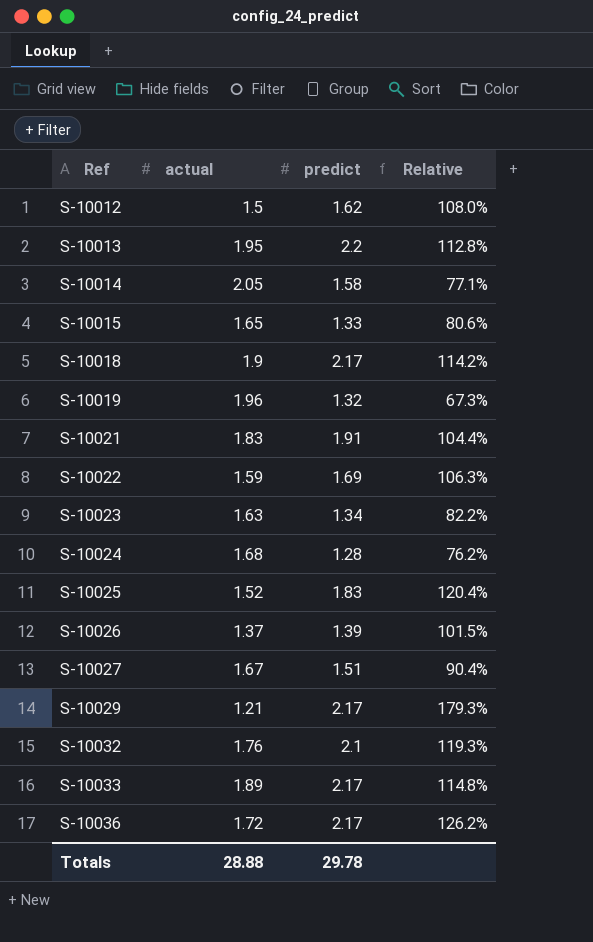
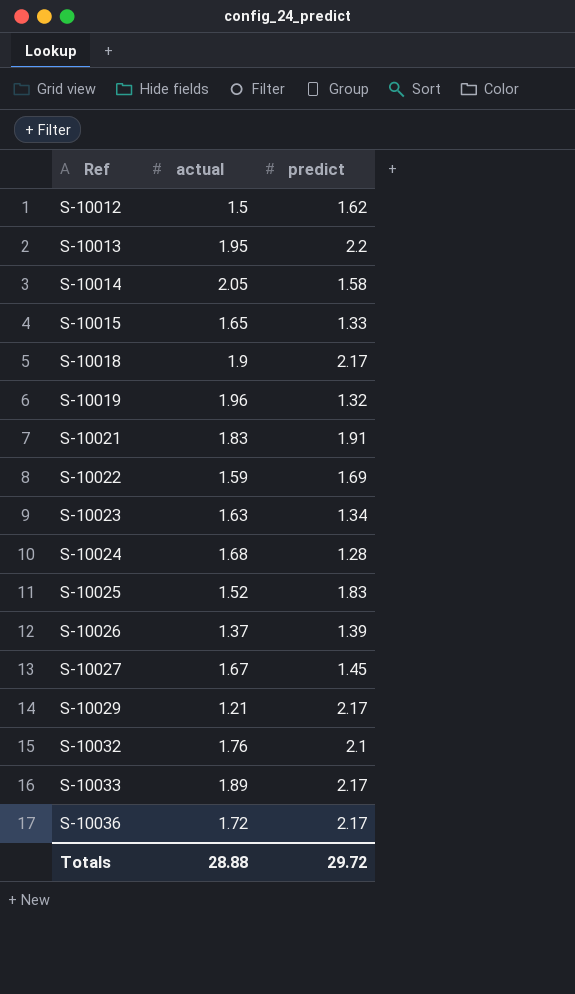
column Relative | formula: [predict] / [actual] -> none
S-10027 | predict: 1.51 -> 1.45
Totals | predict: 29.78 -> 29.72

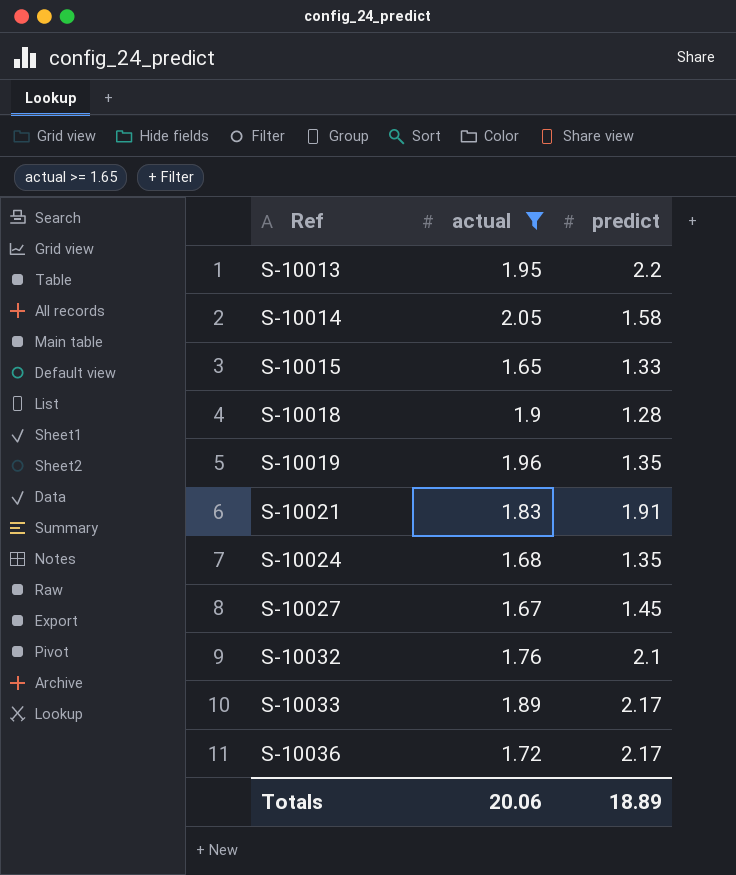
filter: none -> actual >= 1.65
S-10018 | predict: 2.17 -> 1.28
S-10019 | predict: 1.32 -> 1.35
S-10024 | predict: 1.28 -> 1.35
Totals | actual: 28.88 -> 20.06
Totals | predict: 29.72 -> 18.89

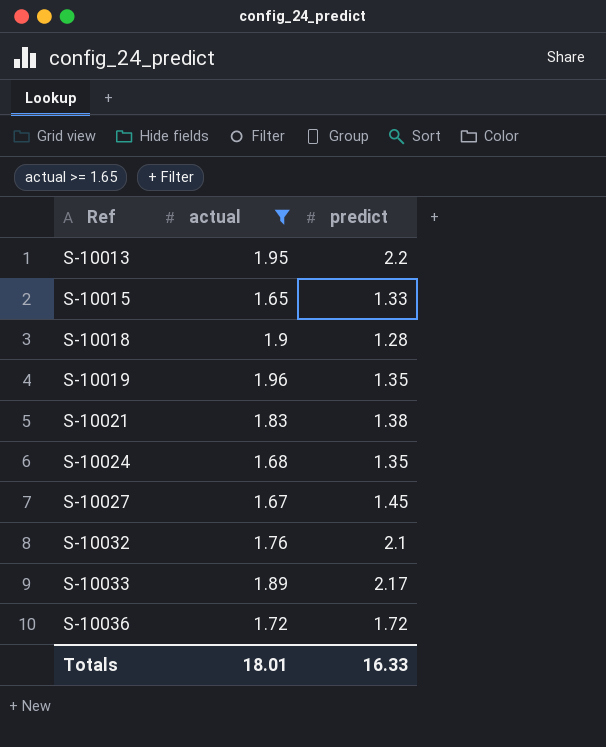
row S-10014: 2.05 | 1.58 -> none
S-10021 | predict: 1.91 -> 1.38
S-10036 | predict: 2.17 -> 1.72
Totals | actual: 20.06 -> 18.01
Totals | predict: 18.89 -> 16.33

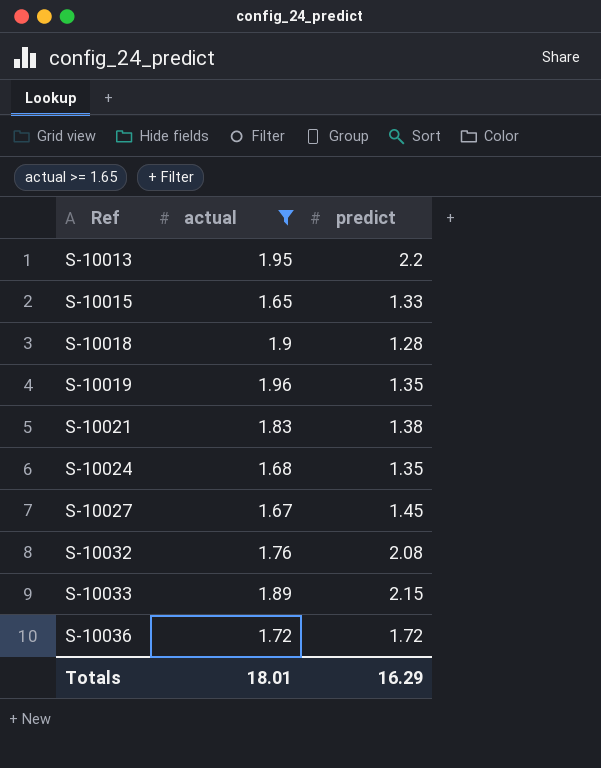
S-10032 | predict: 2.1 -> 2.08
S-10033 | predict: 2.17 -> 2.15
Totals | predict: 16.33 -> 16.29

